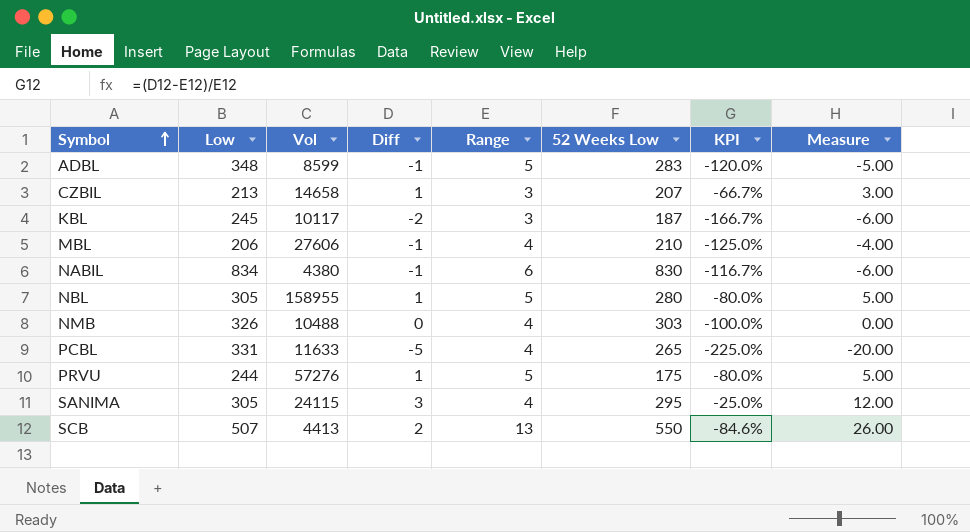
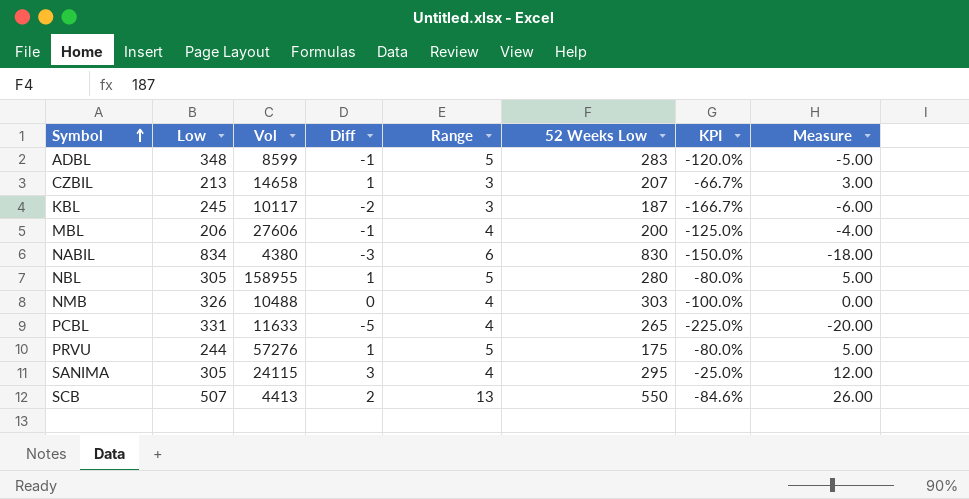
MBL | 52 Weeks Low: 210 -> 200
NABIL | Diff: -1 -> -3
NABIL | KPI: -116.7% -> -150.0%
NABIL | Measure: -6.00 -> -18.00

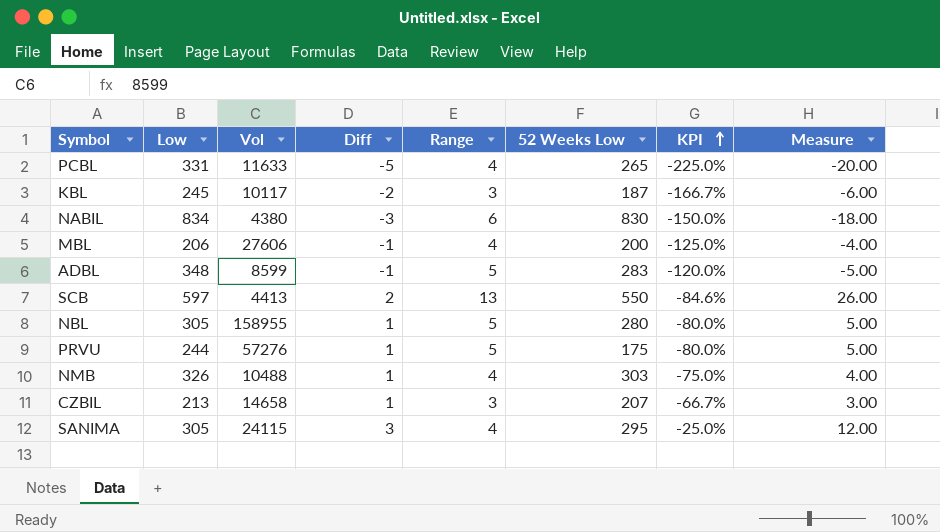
row order: Symbol ascending -> KPI ascending
SCB | Low: 507 -> 597
NMB | Diff: 0 -> 1
NMB | KPI: -100.0% -> -75.0%
NMB | Measure: 0.00 -> 4.00

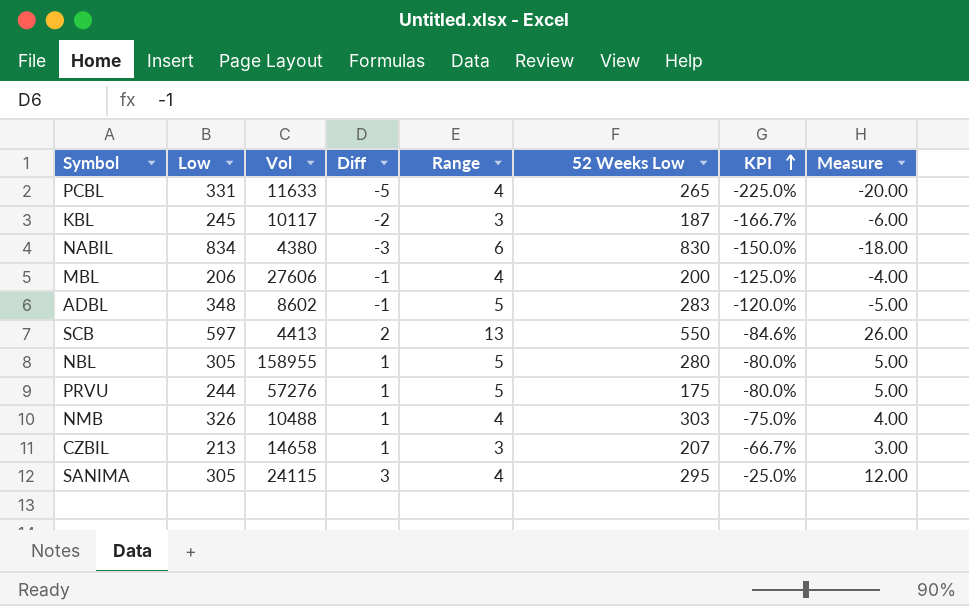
ADBL | Vol: 8599 -> 8602

